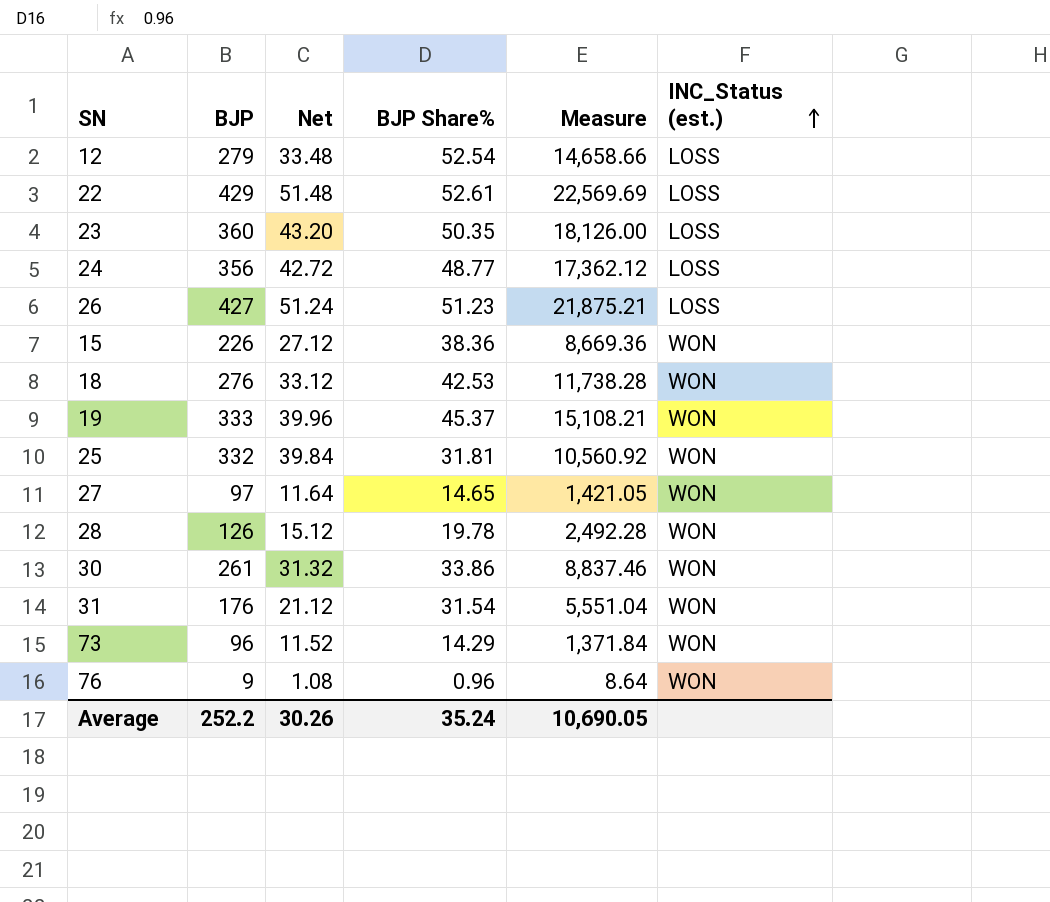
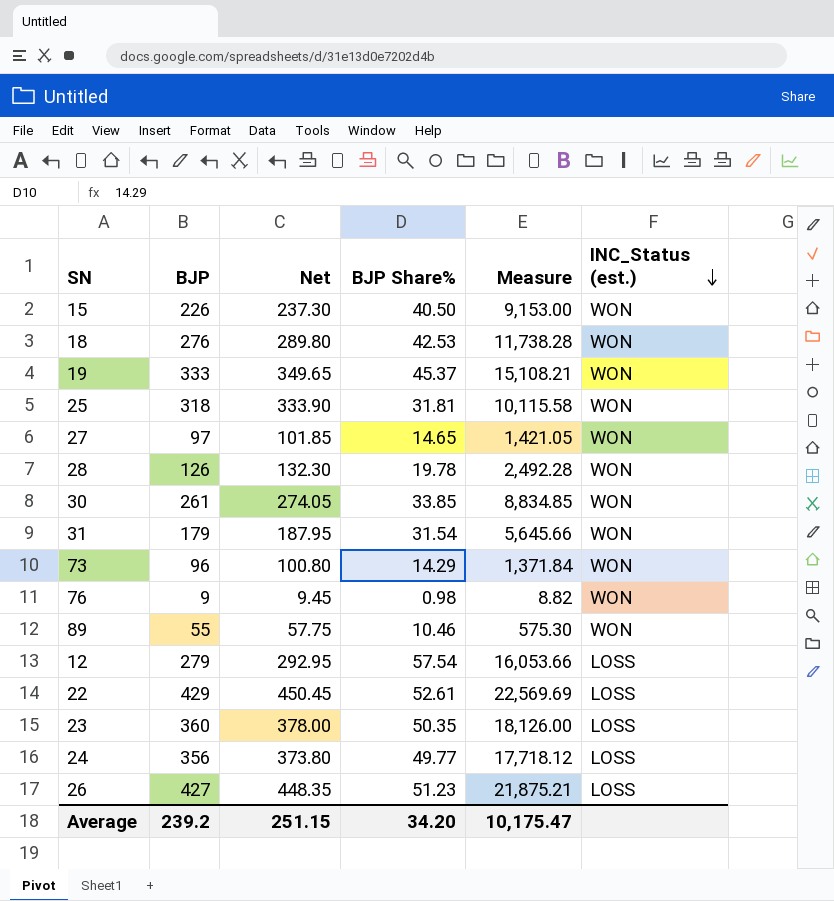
row order: INC_Status (est.) ascending -> INC_Status (est.) descending
column Net | formula: [BJP] * 0.12 -> [BJP] * 1.05
15 | BJP Share%: 38.36 -> 40.50
15 | Measure: 8,669.36 -> 9,153.00
25 | BJP: 332 -> 318
25 | Measure: 10,560.92 -> 10,115.58
30 | BJP Share%: 33.86 -> 33.85
30 | Measure: 8,837.46 -> 8,834.85
31 | BJP: 176 -> 179
31 | Measure: 5,551.04 -> 5,645.66
76 | BJP Share%: 0.96 -> 0.98
76 | Measure: 8.64 -> 8.82
row 89: none -> 55 | 57.75 | 10.46 | 575.30 | WON
12 | BJP Share%: 52.54 -> 57.54
12 | Measure: 14,658.66 -> 16,053.66
24 | BJP Share%: 48.77 -> 49.77
24 | Measure: 17,362.12 -> 17,718.12
Average | BJP: 252.2 -> 239.2
Average | Net: 30.26 -> 251.15
Average | BJP Share%: 35.24 -> 34.20
Average | Measure: 10,690.05 -> 10,175.47

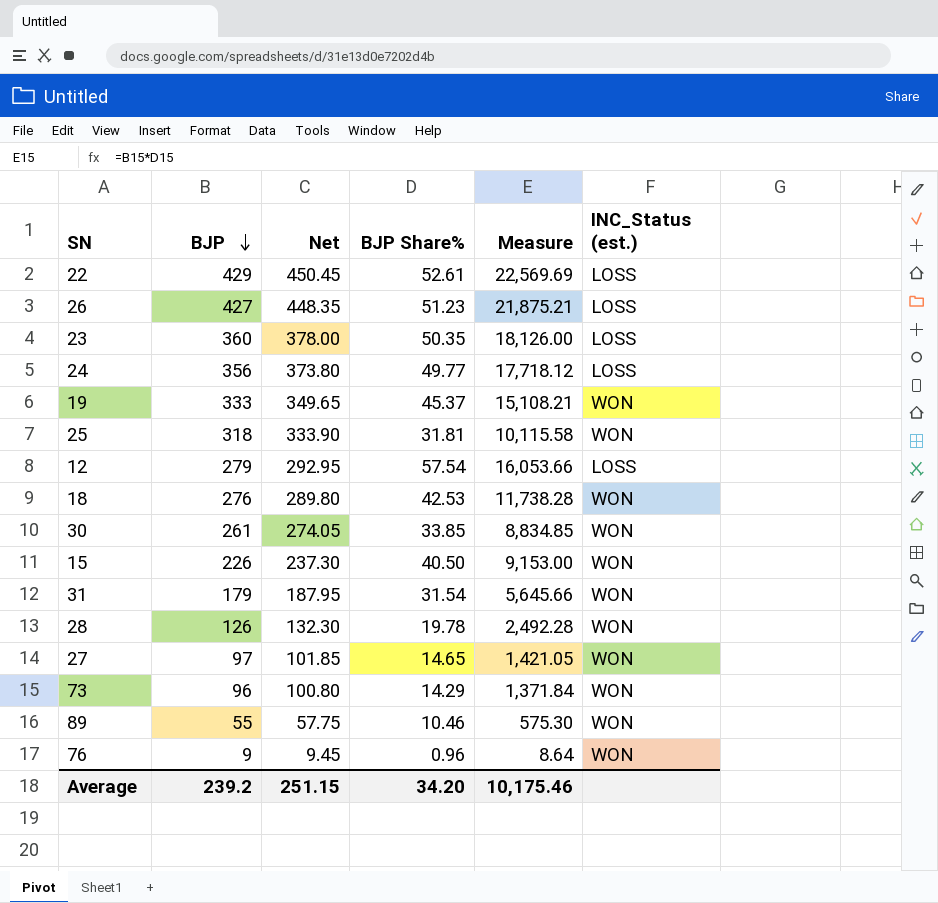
row order: INC_Status (est.) descending -> BJP descending
76 | BJP Share%: 0.98 -> 0.96
76 | Measure: 8.82 -> 8.64
Average | Measure: 10,175.47 -> 10,175.46

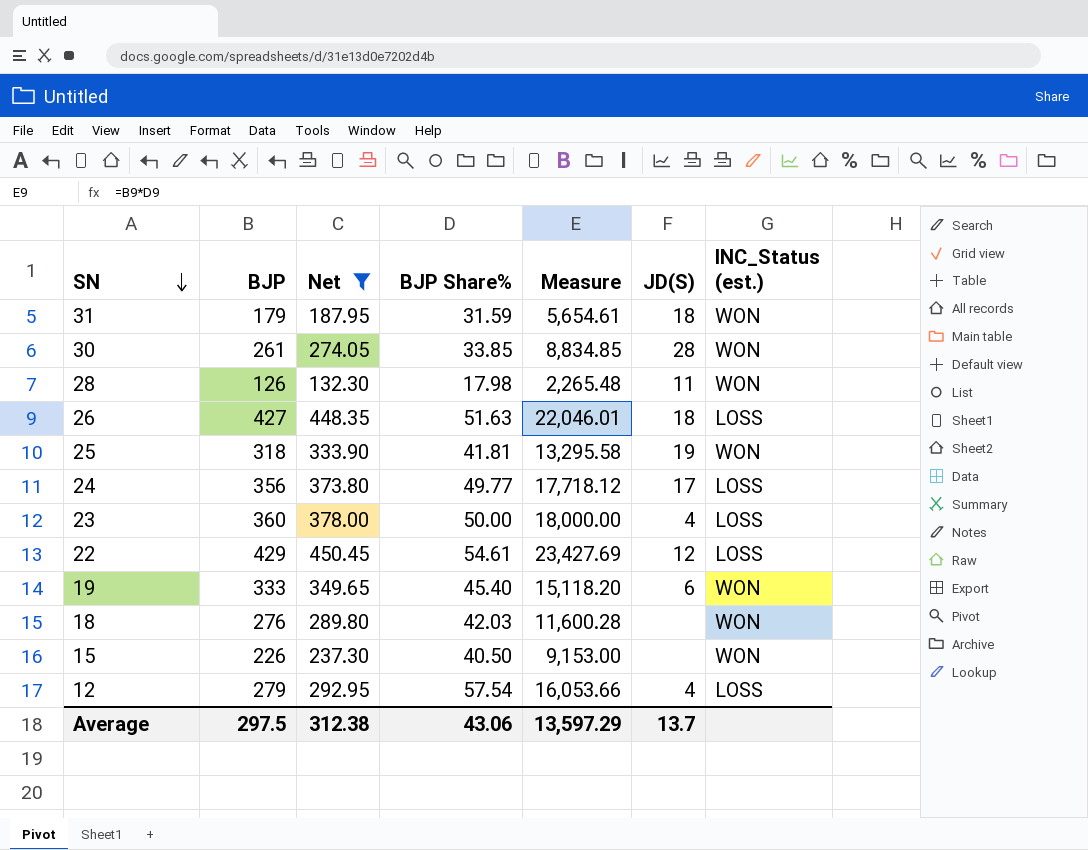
filter: none -> Net >= 132.30
row order: BJP descending -> SN descending
column JD(S) | position: none -> 6
31 | BJP Share%: 31.54 -> 31.59
31 | Measure: 5,645.66 -> 5,654.61
28 | BJP Share%: 19.78 -> 17.98
28 | Measure: 2,492.28 -> 2,265.48
26 | BJP Share%: 51.23 -> 51.63
26 | Measure: 21,875.21 -> 22,046.01
25 | BJP Share%: 31.81 -> 41.81
25 | Measure: 10,115.58 -> 13,295.58
23 | BJP Share%: 50.35 -> 50.00
23 | Measure: 18,126.00 -> 18,000.00
22 | BJP Share%: 52.61 -> 54.61
22 | Measure: 22,569.69 -> 23,427.69
19 | BJP Share%: 45.37 -> 45.40
19 | Measure: 15,108.21 -> 15,118.20
18 | BJP Share%: 42.53 -> 42.03
18 | Measure: 11,738.28 -> 11,600.28
Average | BJP: 239.2 -> 297.5
Average | Net: 251.15 -> 312.38
Average | BJP Share%: 34.20 -> 43.06
Average | Measure: 10,175.46 -> 13,597.29

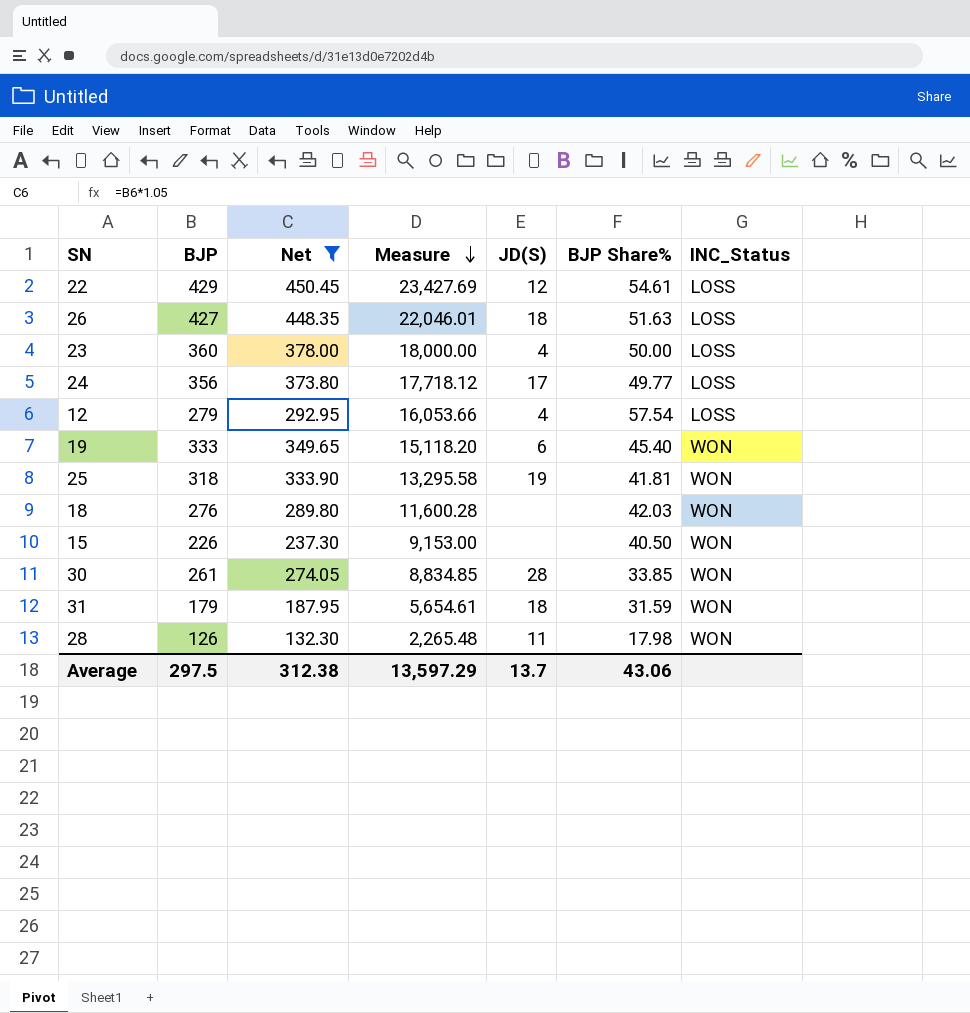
row order: SN descending -> Measure descending
column BJP Share% | position: 4 -> 6
column name: INC_Status (est.) -> INC_Status

